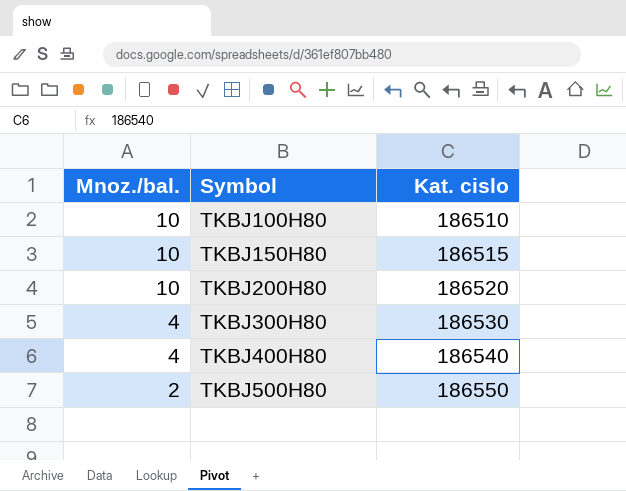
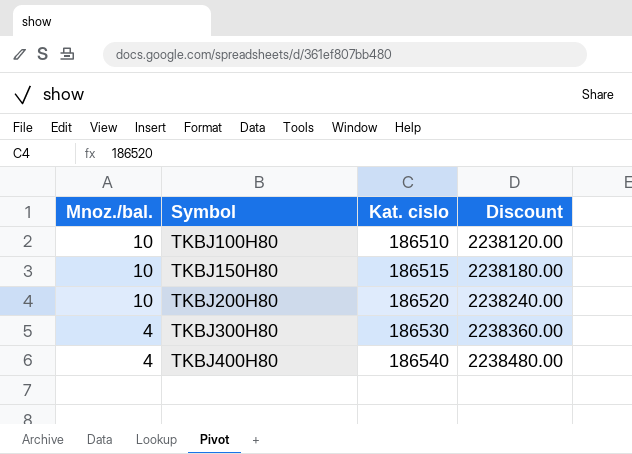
column Discount | formula: none -> [Kat. cislo] * 12
row TKBJ500H80: 2 | 186550 -> none

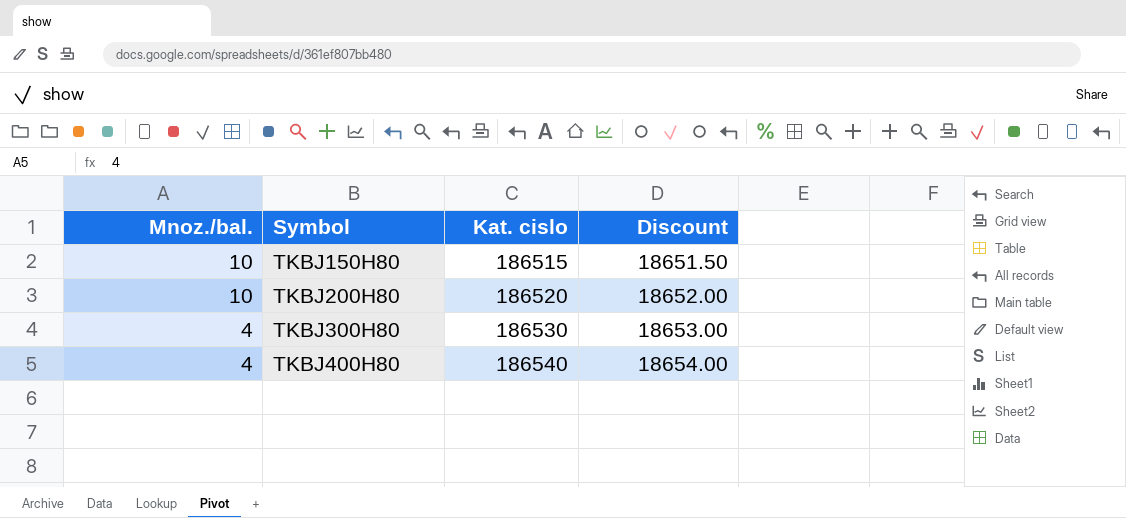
column Discount | formula: [Kat. cislo] * 12 -> [Kat. cislo] * 0.1
row TKBJ100H80: 10 | 186510 | 2238120.00 -> none

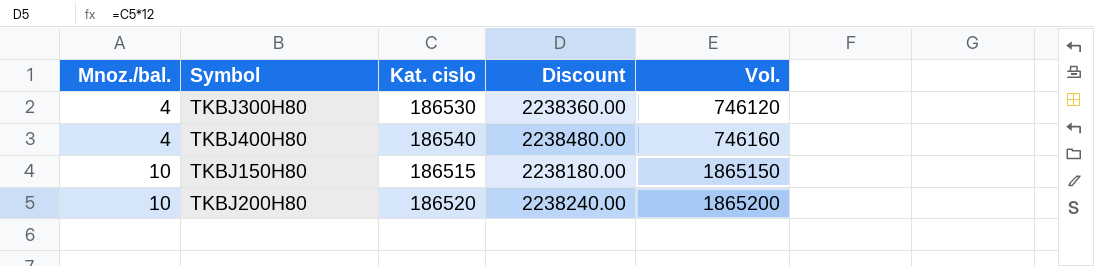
row order: Mnoz./bal. descending -> Mnoz./bal. ascending
column Discount | formula: [Kat. cislo] * 0.1 -> [Kat. cislo] * 12
column Vol. | formula: none -> [Mnoz./bal.] * [Kat. cislo]

